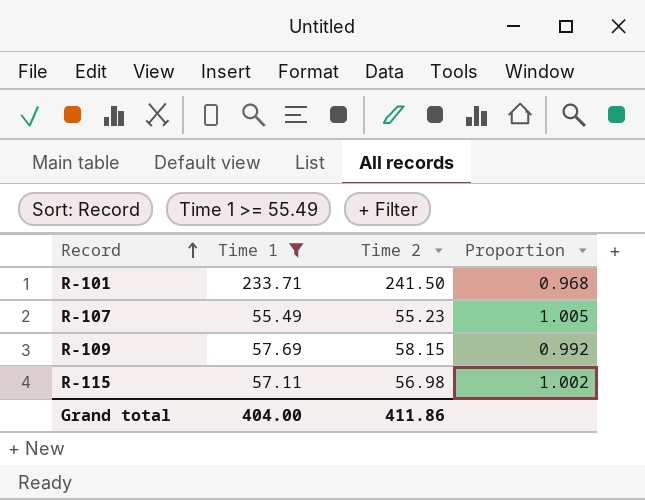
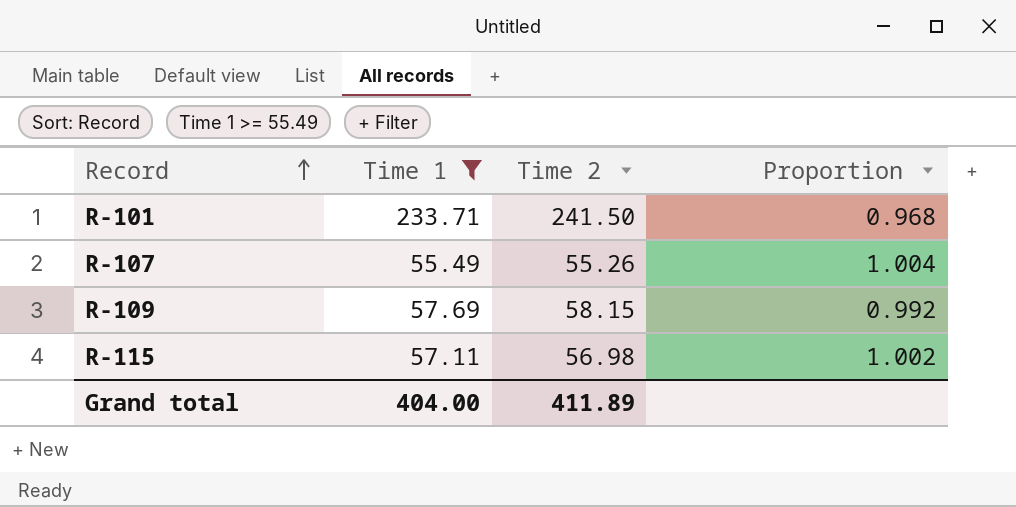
R-107 | Time 2: 55.23 -> 55.26
R-107 | Proportion: 1.005 -> 1.004
Grand total | Time 2: 411.86 -> 411.89

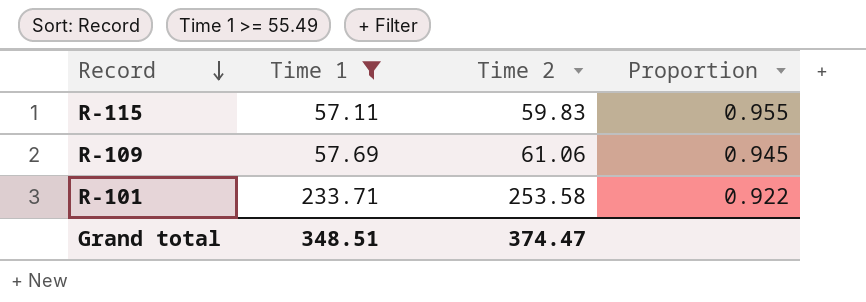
row order: Record ascending -> Record descending
row R-107: 55.49 | 55.26 | 1.004 -> none
R-115 | Time 2: 56.98 -> 59.83
R-115 | Proportion: 1.002 -> 0.955
R-109 | Time 2: 58.15 -> 61.06
R-109 | Proportion: 0.992 -> 0.945
R-101 | Time 2: 241.50 -> 253.58
R-101 | Proportion: 0.968 -> 0.922
Grand total | Time 1: 404.00 -> 348.51
Grand total | Time 2: 411.89 -> 374.47

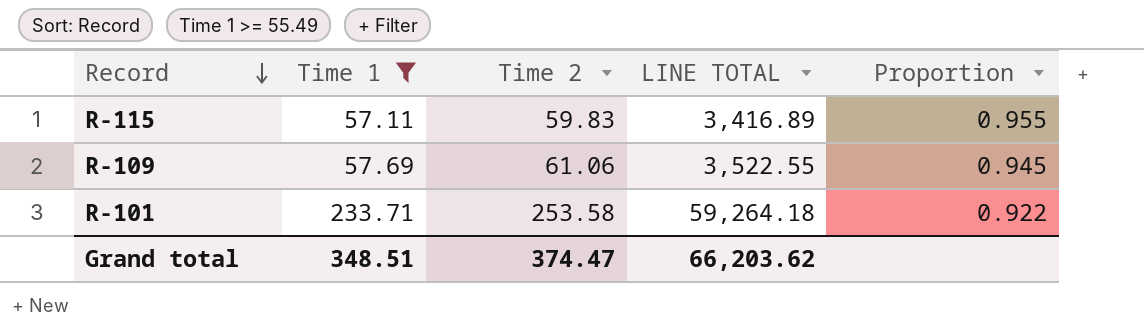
column LINE TOTAL | formula: none -> [Time 1] * [Time 2]

